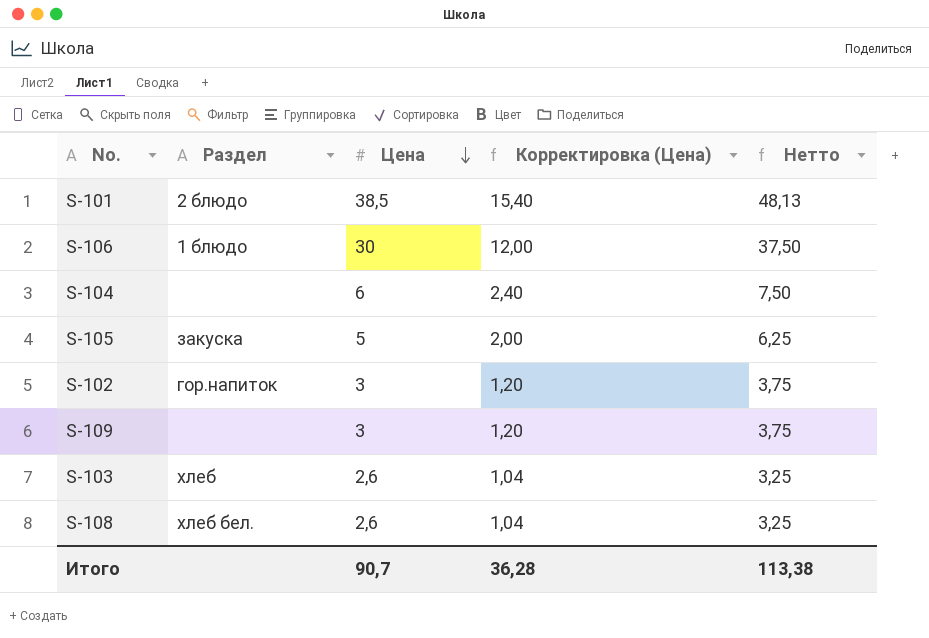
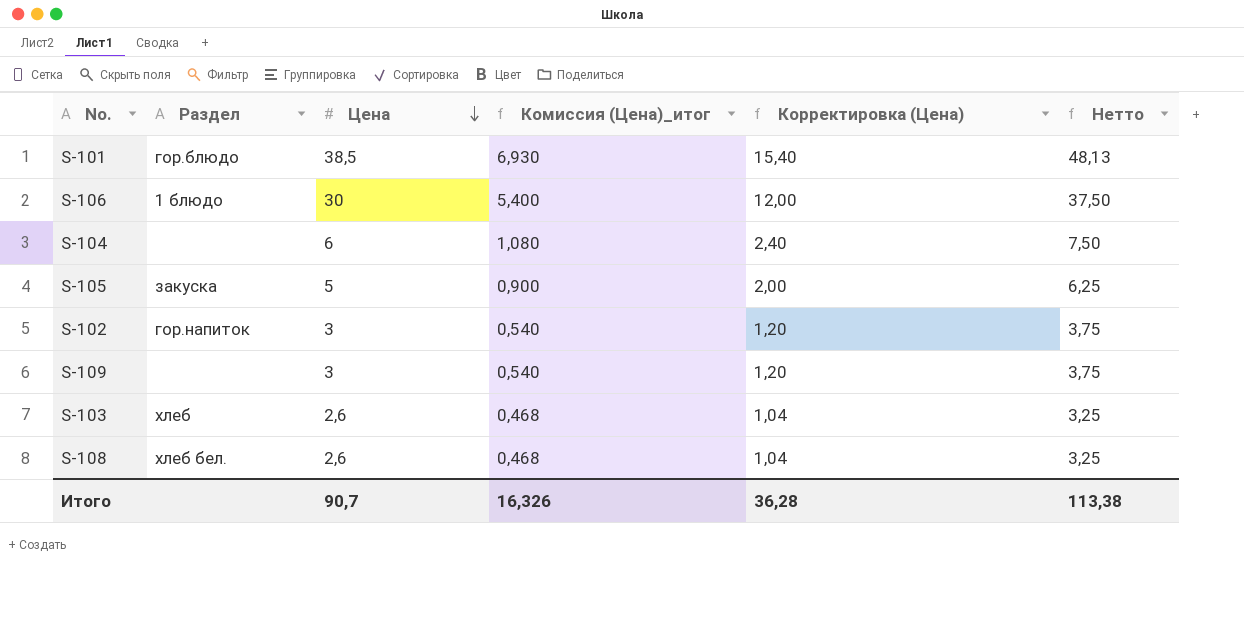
column Комиссия (Цена)_итог | formula: none -> [Цена] * 0,18
S-101 | Раздел: 2 блюдо -> гор.блюдо

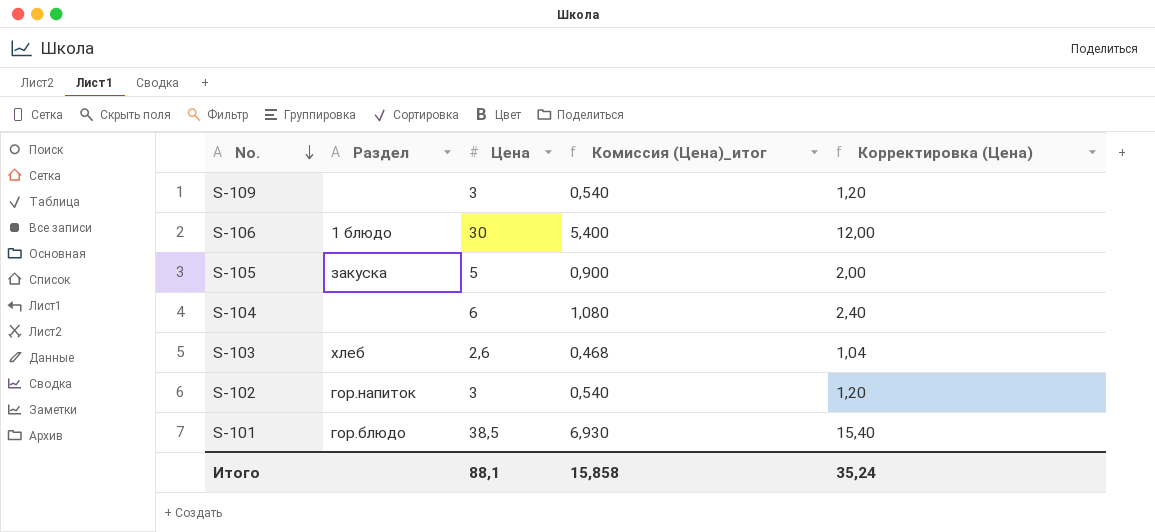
row order: Цена descending -> No. descending
column Нетто | formula: [Цена] * 1,25 -> none
row S-108: хлеб бел. | 2,6 | 0,468 | 1,04 | 3,25 -> none
Итого | Цена: 90,7 -> 88,1
Итого | Комиссия (Цена)_итог: 16,326 -> 15,858
Итого | Корректировка (Цена): 36,28 -> 35,24

